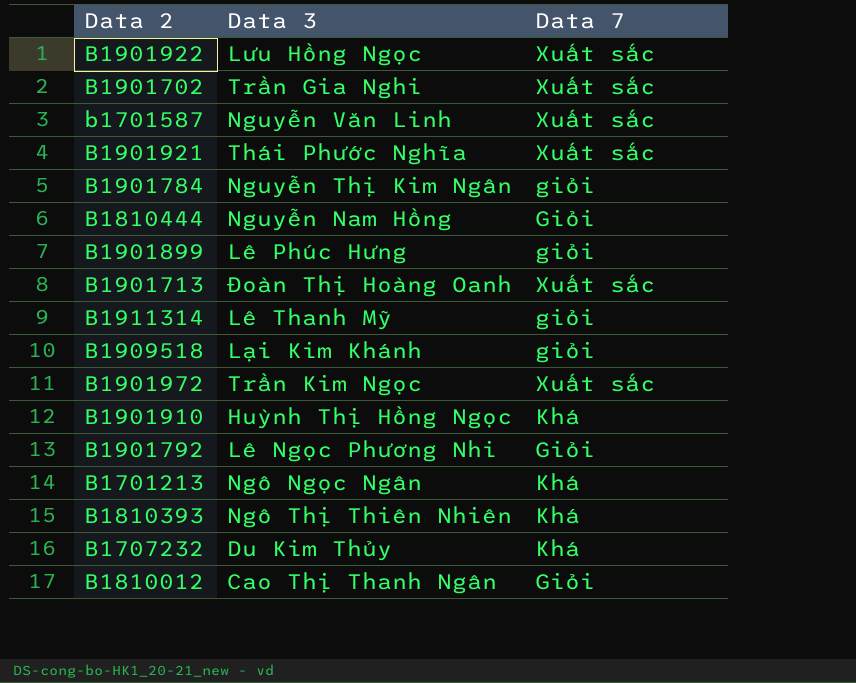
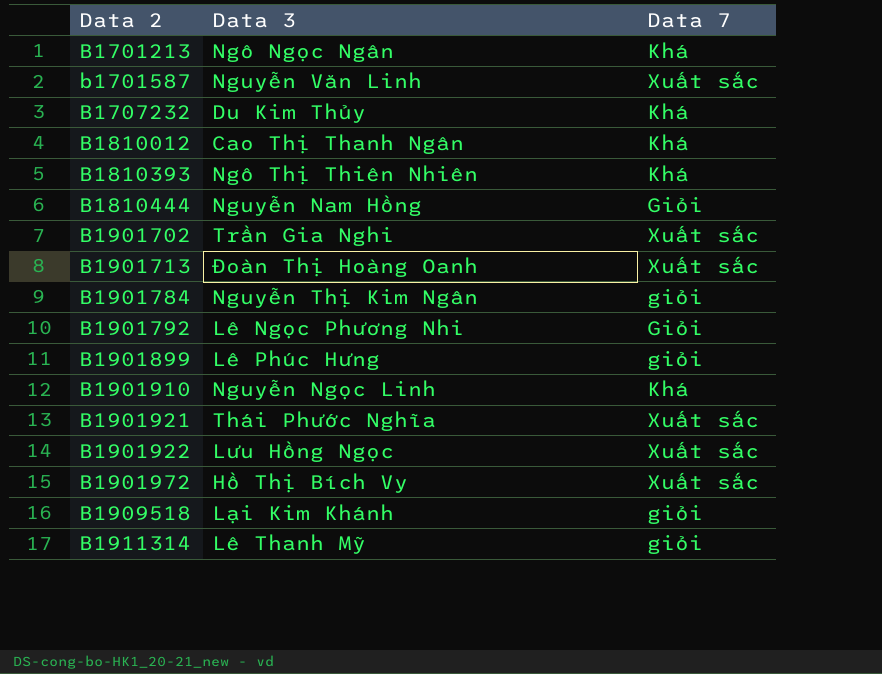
row order: none -> Data 2 ascending
B1810012 | Data 7: Giỏi -> Khá
B1901910 | Data 3: Huỳnh Thị Hồng Ngọc -> Nguyễn Ngọc Linh
B1901972 | Data 3: Trần Kim Ngọc -> Hồ Thị Bích Vy

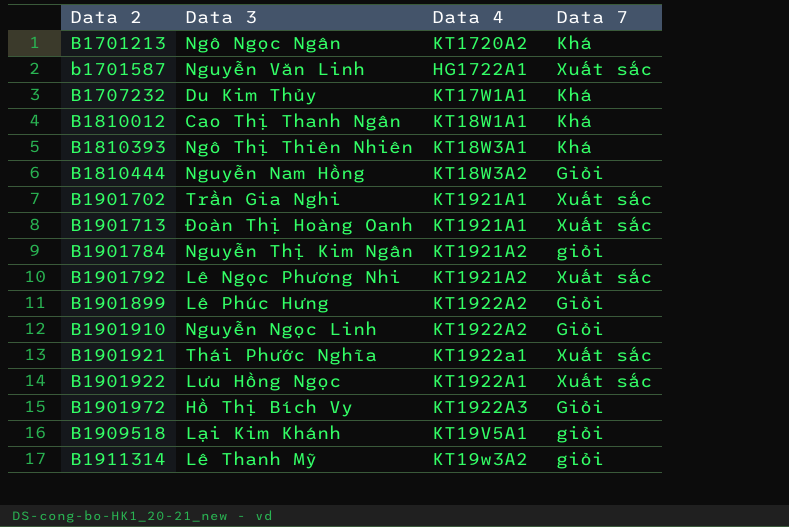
column Data 4 | position: none -> 3
B1901792 | Data 7: Giỏi -> Xuất sắc
B1901899 | Data 7: giỏi -> Giỏi
B1901910 | Data 7: Khá -> Giỏi
B1901972 | Data 7: Xuất sắc -> Giỏi

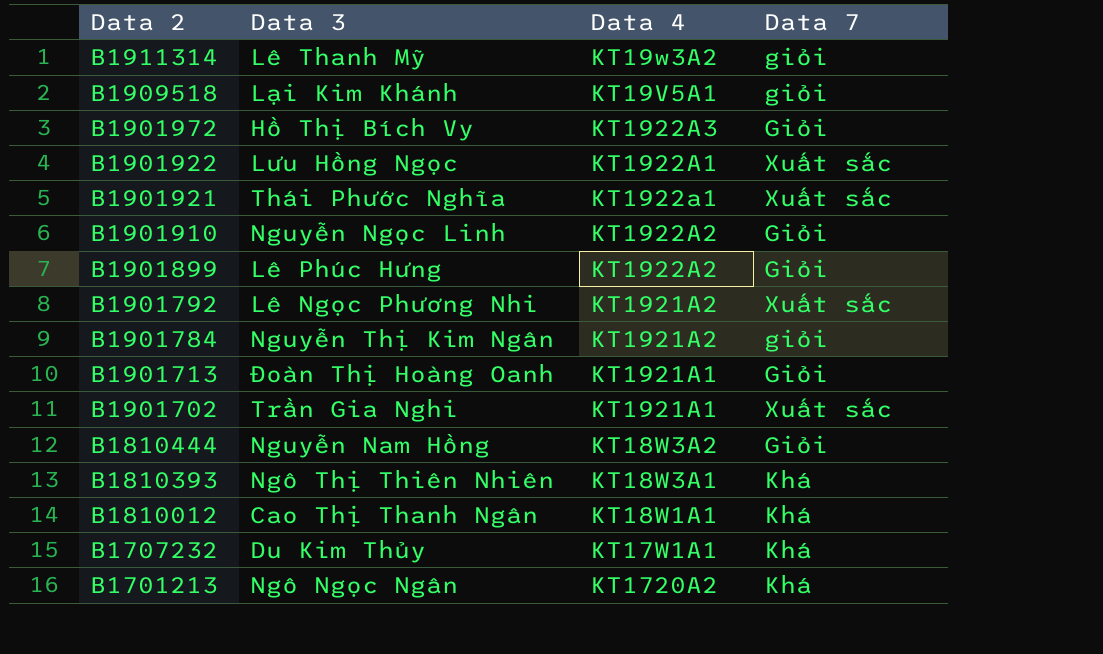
row order: Data 2 ascending -> Data 2 descending
row b1701587: Nguyễn Văn Linh | HG1722A1 | Xuất sắc -> none
B1901713 | Data 7: Xuất sắc -> Giỏi

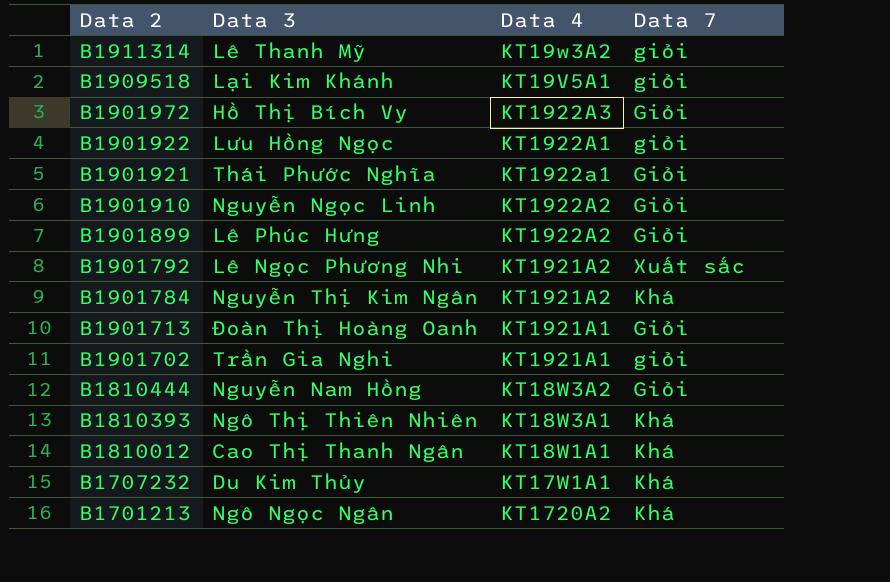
B1901922 | Data 7: Xuất sắc -> giỏi
B1901921 | Data 7: Xuất sắc -> Giỏi
B1901784 | Data 7: giỏi -> Khá
B1901702 | Data 7: Xuất sắc -> giỏi

